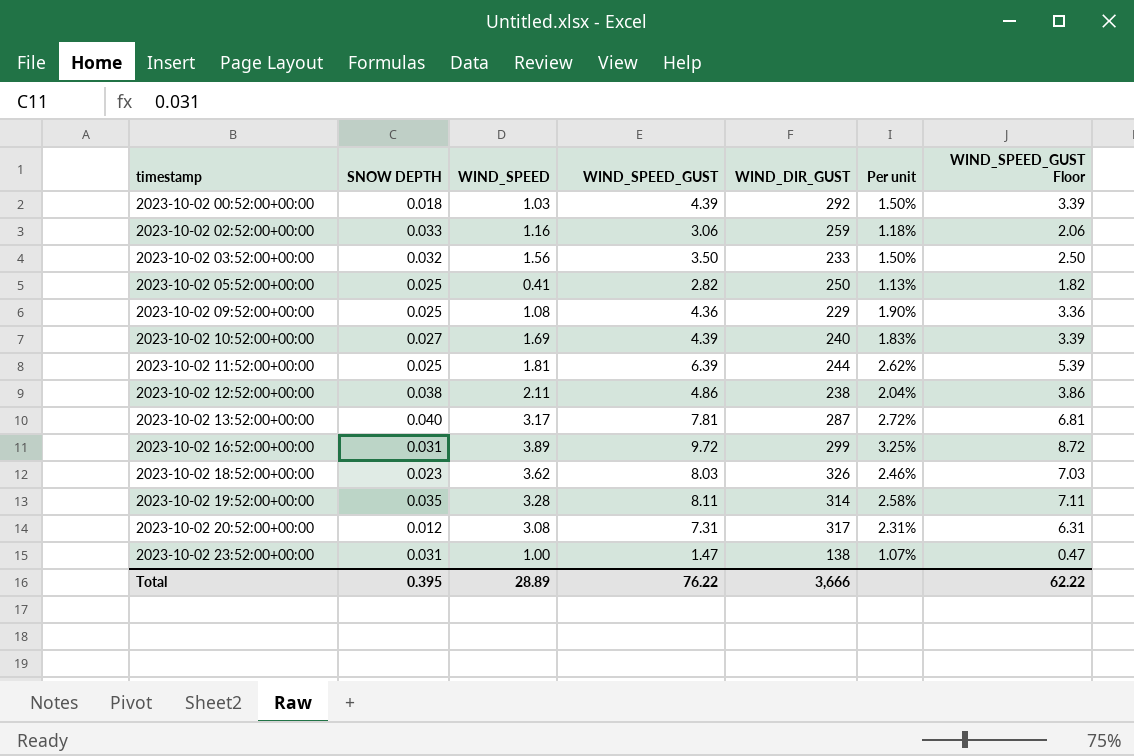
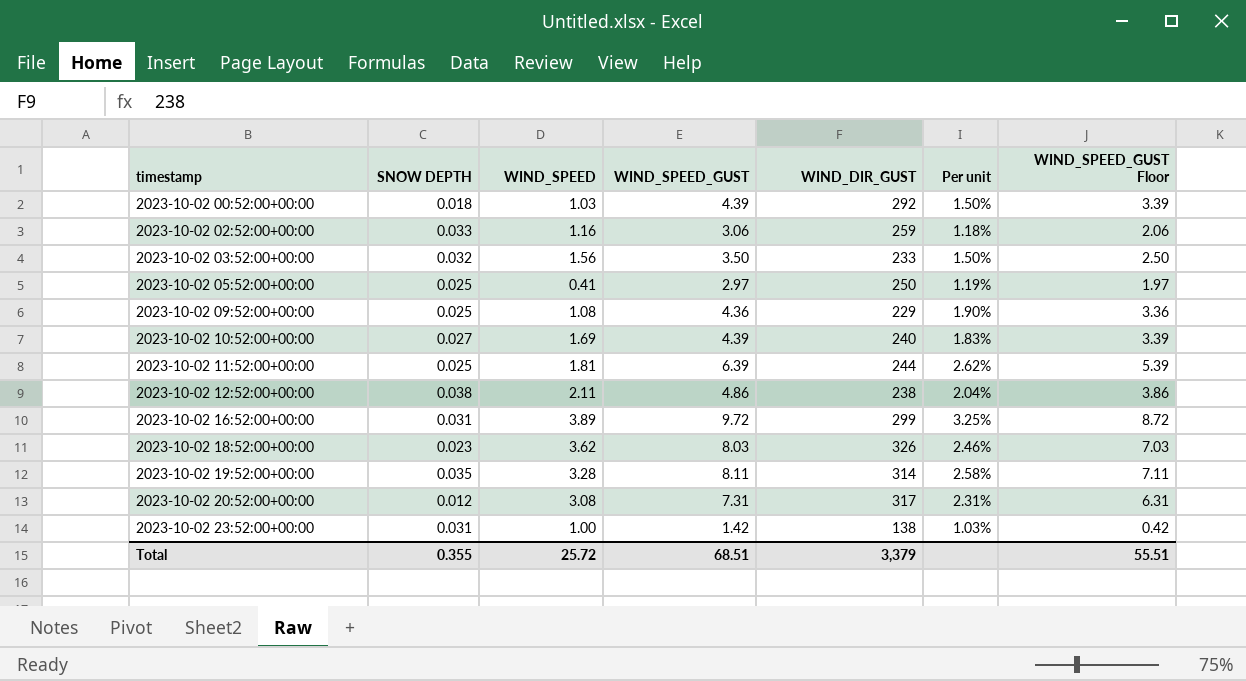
row 2023-10-02 13:52:00+00:00: 0.040 | 3.17 | 7.81 | 287 | 2.72% | 6.81 -> none
2023-10-02 05:52:00+00:00 | WIND_SPEED_GUST: 2.82 -> 2.97
2023-10-02 05:52:00+00:00 | Per unit: 1.13% -> 1.19%
2023-10-02 05:52:00+00:00 | WIND_SPEED_GUST Floor: 1.82 -> 1.97
2023-10-02 23:52:00+00:00 | WIND_SPEED_GUST: 1.47 -> 1.42
2023-10-02 23:52:00+00:00 | Per unit: 1.07% -> 1.03%
2023-10-02 23:52:00+00:00 | WIND_SPEED_GUST Floor: 0.47 -> 0.42
Total | SNOW DEPTH: 0.395 -> 0.355
Total | WIND_SPEED: 28.89 -> 25.72
Total | WIND_SPEED_GUST: 76.22 -> 68.51
Total | WIND_DIR_GUST: 3,666 -> 3,379
Total | WIND_SPEED_GUST Floor: 62.22 -> 55.51

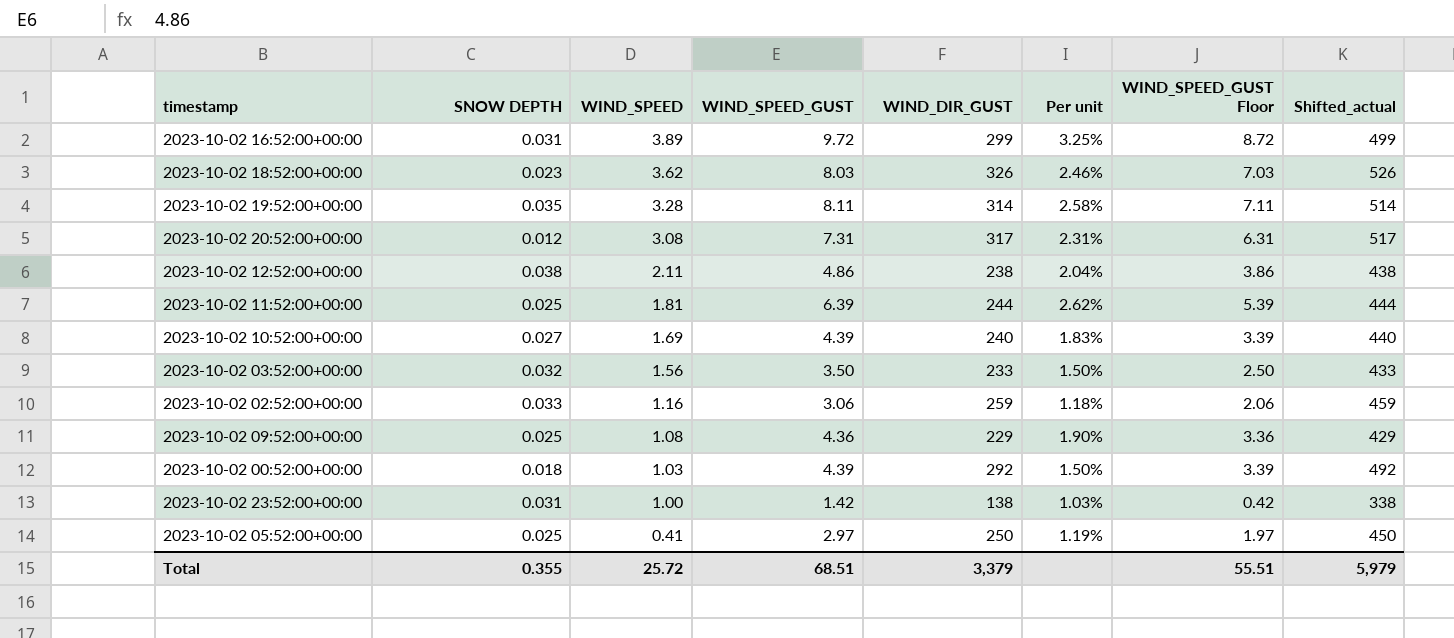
row order: timestamp ascending -> WIND_SPEED descending
column Shifted_actual | formula: none -> [WIND_DIR_GUST] + 200

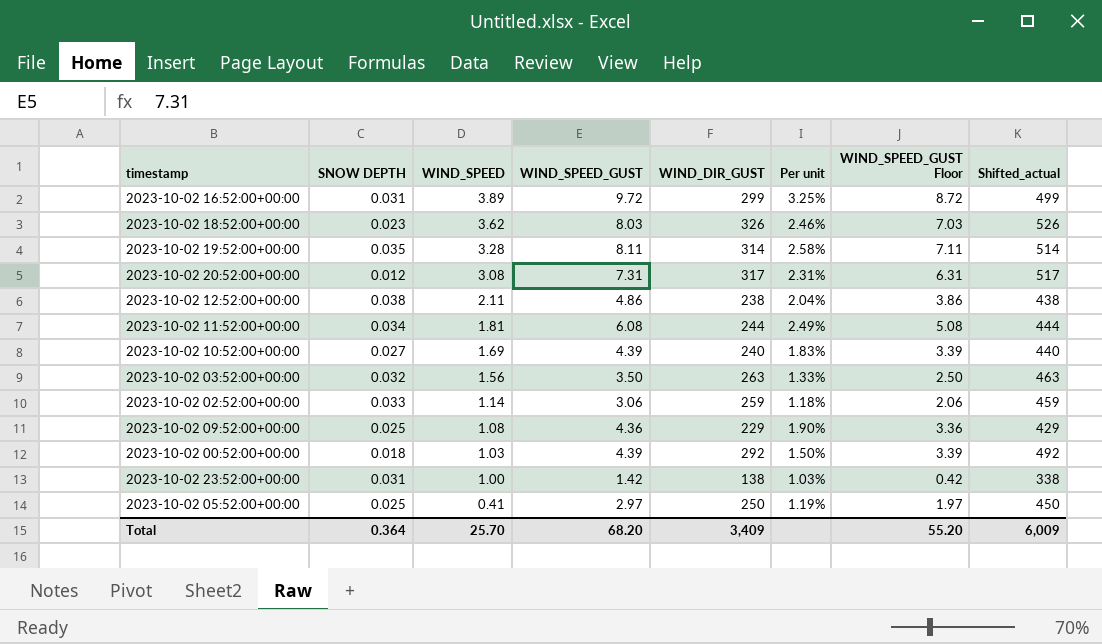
2023-10-02 11:52:00+00:00 | SNOW DEPTH: 0.025 -> 0.034
2023-10-02 11:52:00+00:00 | WIND_SPEED_GUST: 6.39 -> 6.08
2023-10-02 11:52:00+00:00 | Per unit: 2.62% -> 2.49%
2023-10-02 11:52:00+00:00 | WIND_SPEED_GUST Floor: 5.39 -> 5.08
2023-10-02 03:52:00+00:00 | WIND_DIR_GUST: 233 -> 263
2023-10-02 03:52:00+00:00 | Per unit: 1.50% -> 1.33%
2023-10-02 03:52:00+00:00 | Shifted_actual: 433 -> 463
2023-10-02 02:52:00+00:00 | WIND_SPEED: 1.16 -> 1.14
Total | SNOW DEPTH: 0.355 -> 0.364
Total | WIND_SPEED: 25.72 -> 25.70
Total | WIND_SPEED_GUST: 68.51 -> 68.20
Total | WIND_DIR_GUST: 3,379 -> 3,409
Total | WIND_SPEED_GUST Floor: 55.51 -> 55.20
Total | Shifted_actual: 5,979 -> 6,009

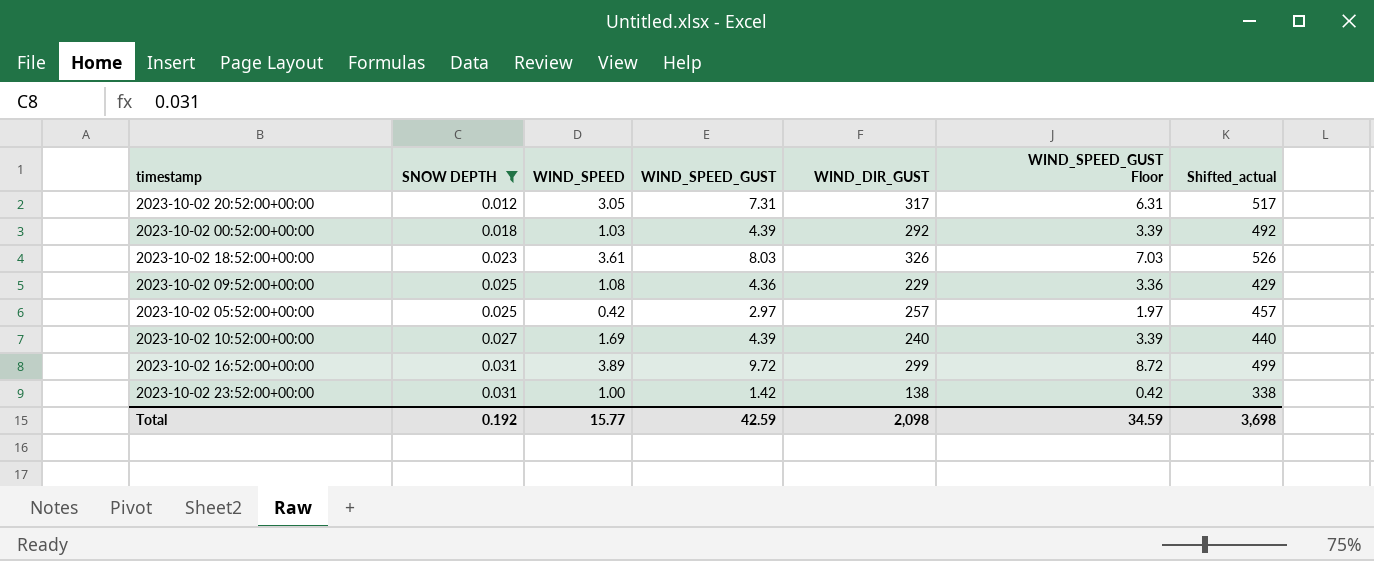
filter: none -> SNOW DEPTH <= 0.031
row order: WIND_SPEED descending -> SNOW DEPTH ascending
column Per unit | formula: [WIND_SPEED_GUST] / [WIND_DIR_GUST] -> none
2023-10-02 20:52:00+00:00 | WIND_SPEED: 3.08 -> 3.05
2023-10-02 18:52:00+00:00 | WIND_SPEED: 3.62 -> 3.61
2023-10-02 05:52:00+00:00 | WIND_SPEED: 0.41 -> 0.42
2023-10-02 05:52:00+00:00 | WIND_DIR_GUST: 250 -> 257
2023-10-02 05:52:00+00:00 | Shifted_actual: 450 -> 457
Total | SNOW DEPTH: 0.364 -> 0.192
Total | WIND_SPEED: 25.70 -> 15.77
Total | WIND_SPEED_GUST: 68.20 -> 42.59
Total | WIND_DIR_GUST: 3,409 -> 2,098
Total | WIND_SPEED_GUST Floor: 55.20 -> 34.59
Total | Shifted_actual: 6,009 -> 3,698

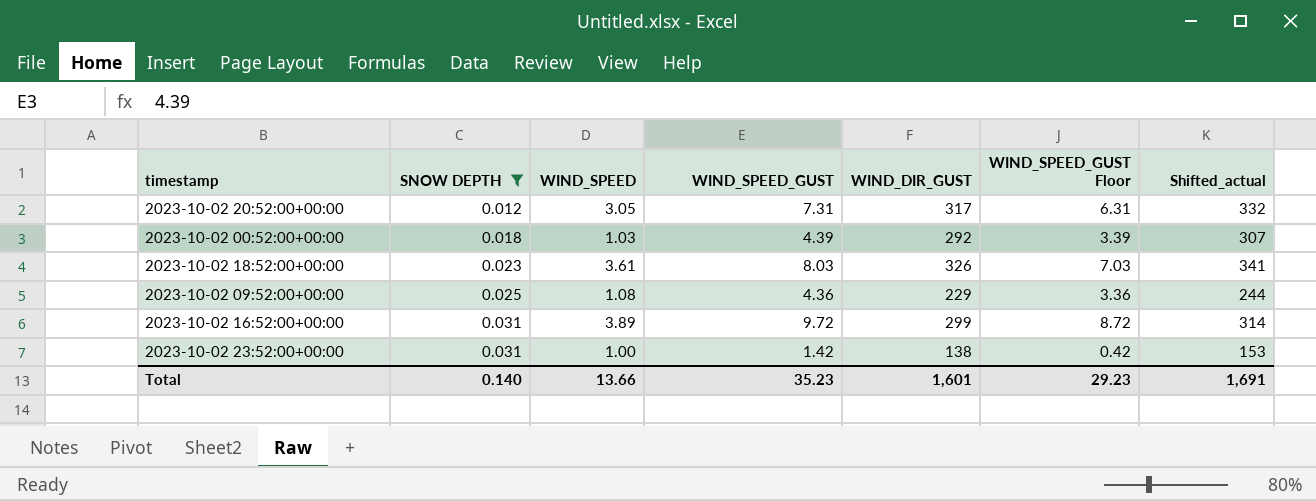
column Shifted_actual | formula: [WIND_DIR_GUST] + 200 -> [WIND_DIR_GUST] + 15
row 2023-10-02 05:52:00+00:00: 0.025 | 0.42 | 2.97 | 257 | 1.97 | 457 -> none
row 2023-10-02 10:52:00+00:00: 0.027 | 1.69 | 4.39 | 240 | 3.39 | 440 -> none
Total | SNOW DEPTH: 0.192 -> 0.140
Total | WIND_SPEED: 15.77 -> 13.66
Total | WIND_SPEED_GUST: 42.59 -> 35.23
Total | WIND_DIR_GUST: 2,098 -> 1,601
Total | WIND_SPEED_GUST Floor: 34.59 -> 29.23
Total | Shifted_actual: 3,698 -> 1,691

